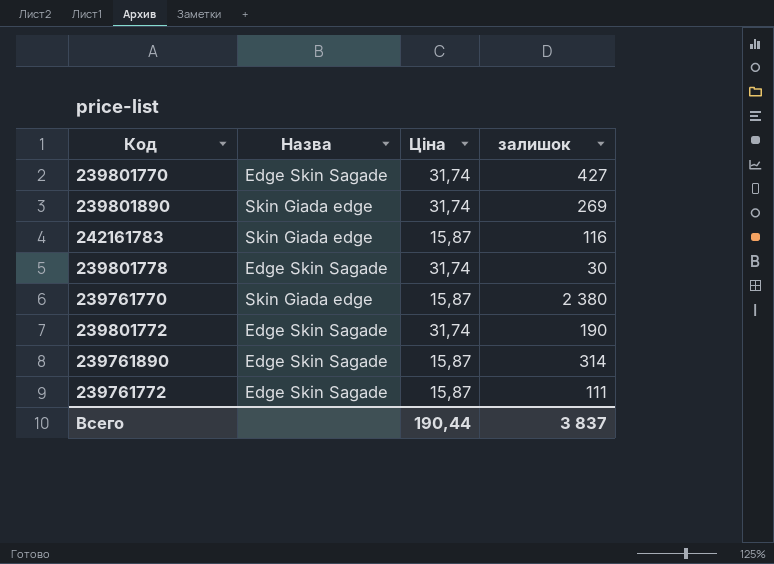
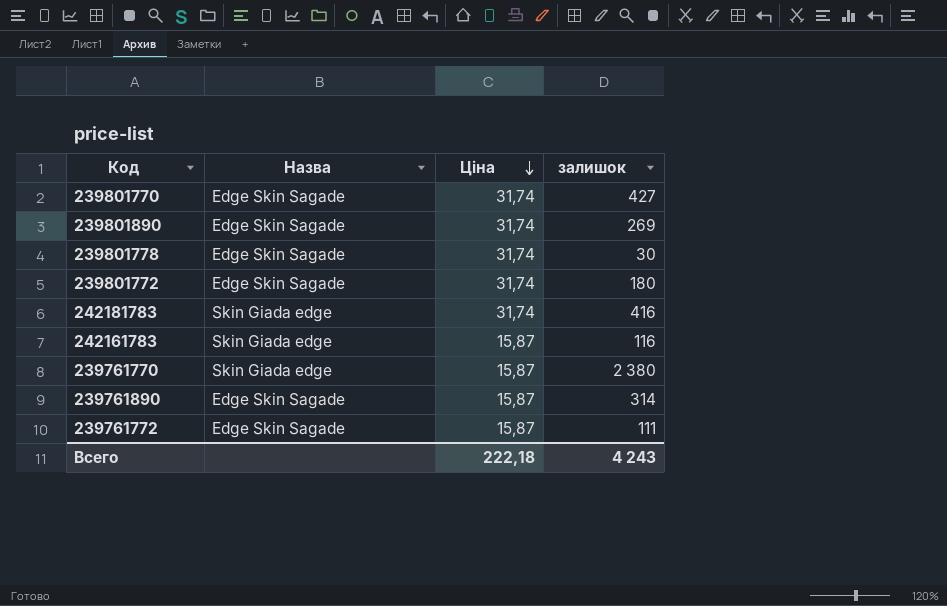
row order: none -> Ціна descending
239801890 | Назва: Skin Giada edge -> Edge Skin Sagade
239801772 | залишок: 190 -> 180
row 242181783: none -> Skin Giada edge | 31,74 | 416
Всего | Ціна: 190,44 -> 222,18
Всего | залишок: 3 837 -> 4 243

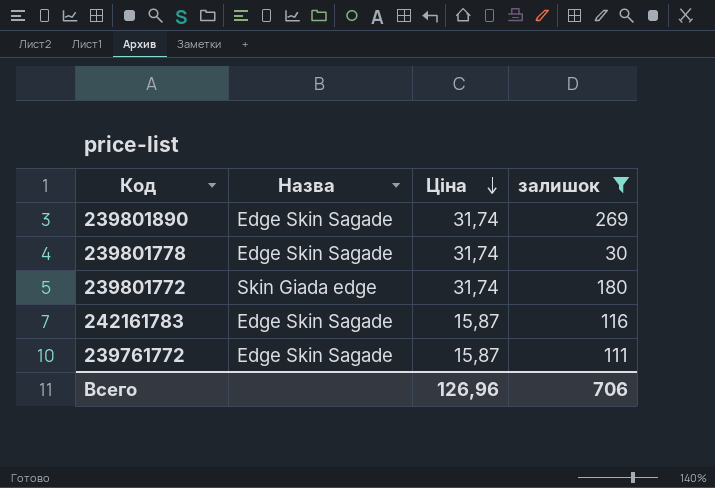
filter: none -> залишок <= 269
239801772 | Назва: Edge Skin Sagade -> Skin Giada edge
242161783 | Назва: Skin Giada edge -> Edge Skin Sagade
Всего | Ціна: 222,18 -> 126,96
Всего | залишок: 4 243 -> 706

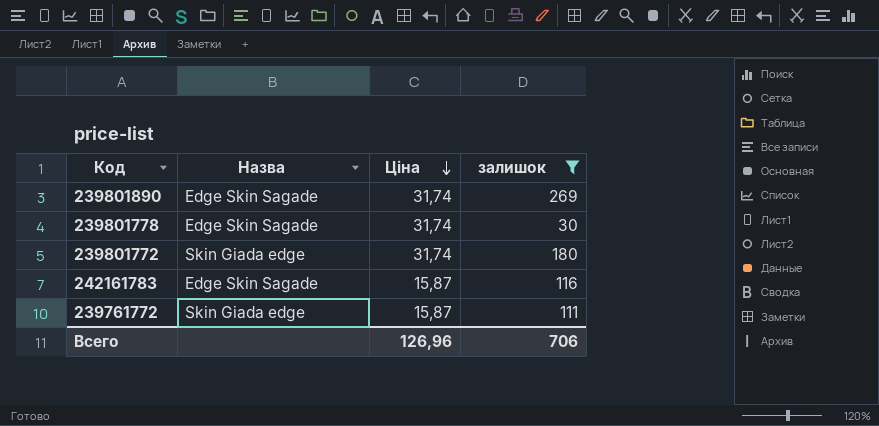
239761772 | Назва: Edge Skin Sagade -> Skin Giada edge

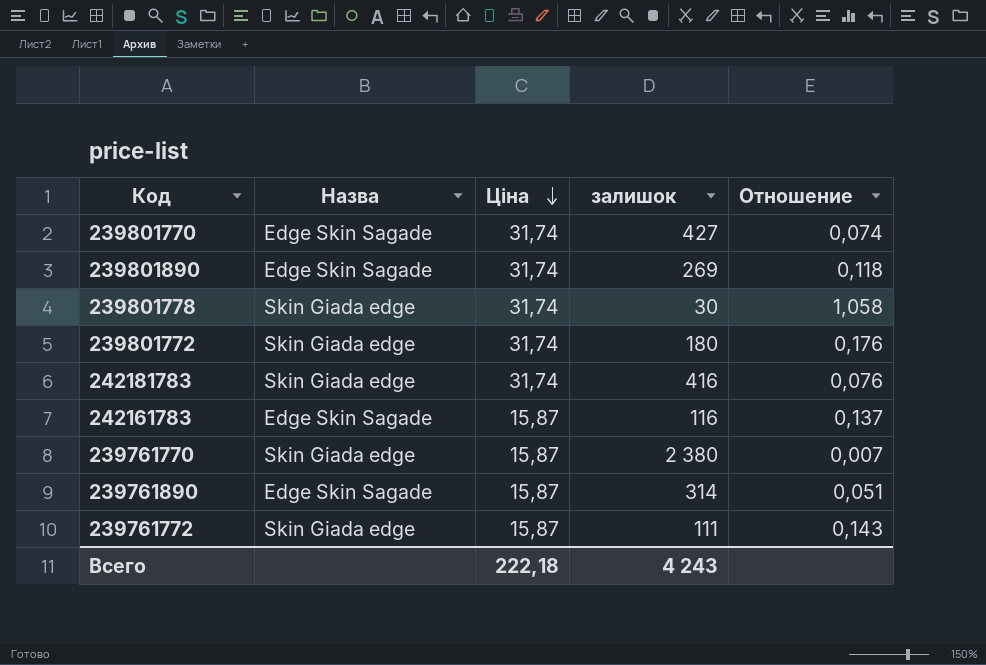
filter: залишок <= 269 -> none
column Отношение | formula: none -> [Ціна] / [залишок]
239801778 | Назва: Edge Skin Sagade -> Skin Giada edge
Всего | Ціна: 126,96 -> 222,18
Всего | залишок: 706 -> 4 243

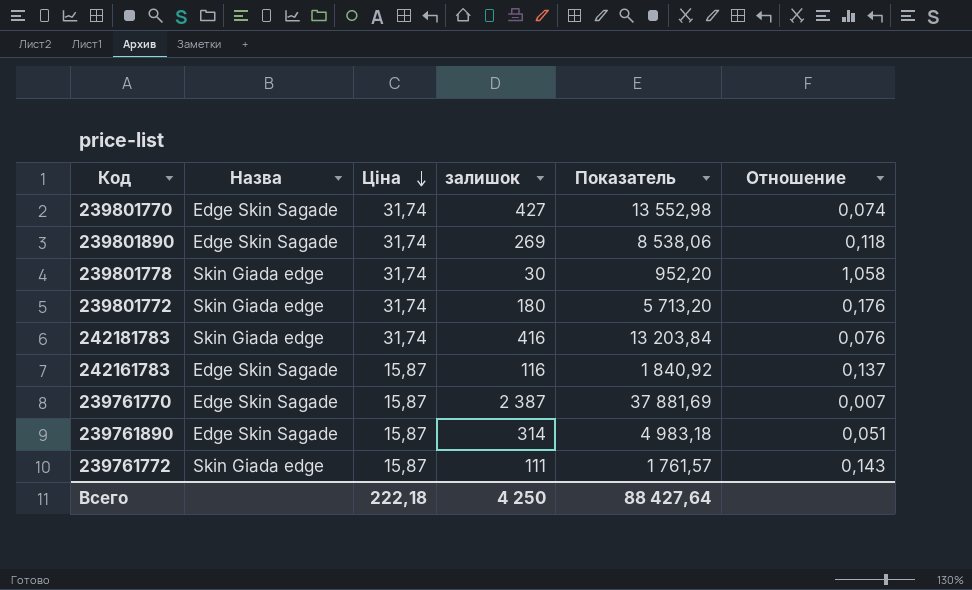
column Показатель | formula: none -> [Ціна] * [залишок]
239761770 | Назва: Skin Giada edge -> Edge Skin Sagade
239761770 | залишок: 2 380 -> 2 387
Всего | залишок: 4 243 -> 4 250

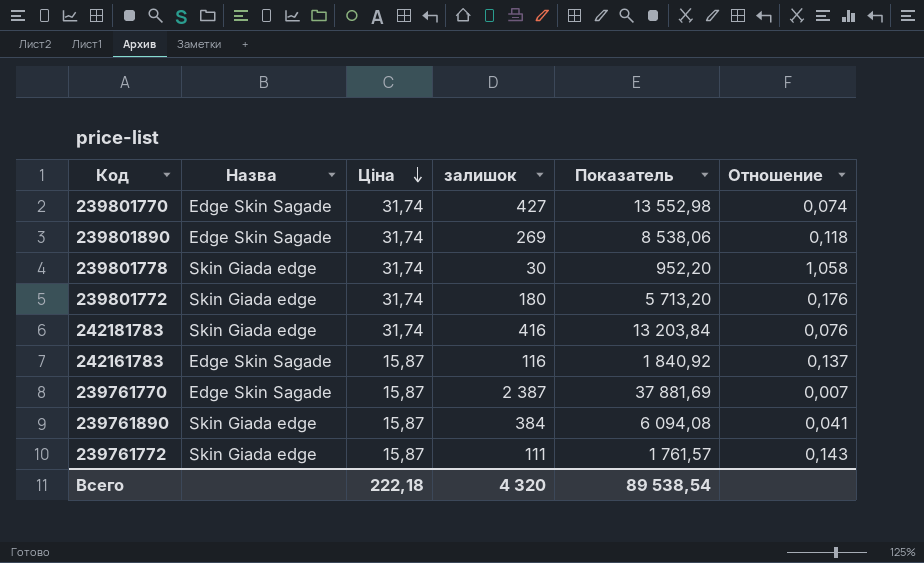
239761890 | Назва: Edge Skin Sagade -> Skin Giada edge
239761890 | залишок: 314 -> 384
239761890 | Показатель: 4 983,18 -> 6 094,08
239761890 | Отношение: 0,051 -> 0,041
Всего | залишок: 4 250 -> 4 320
Всего | Показатель: 88 427,64 -> 89 538,54

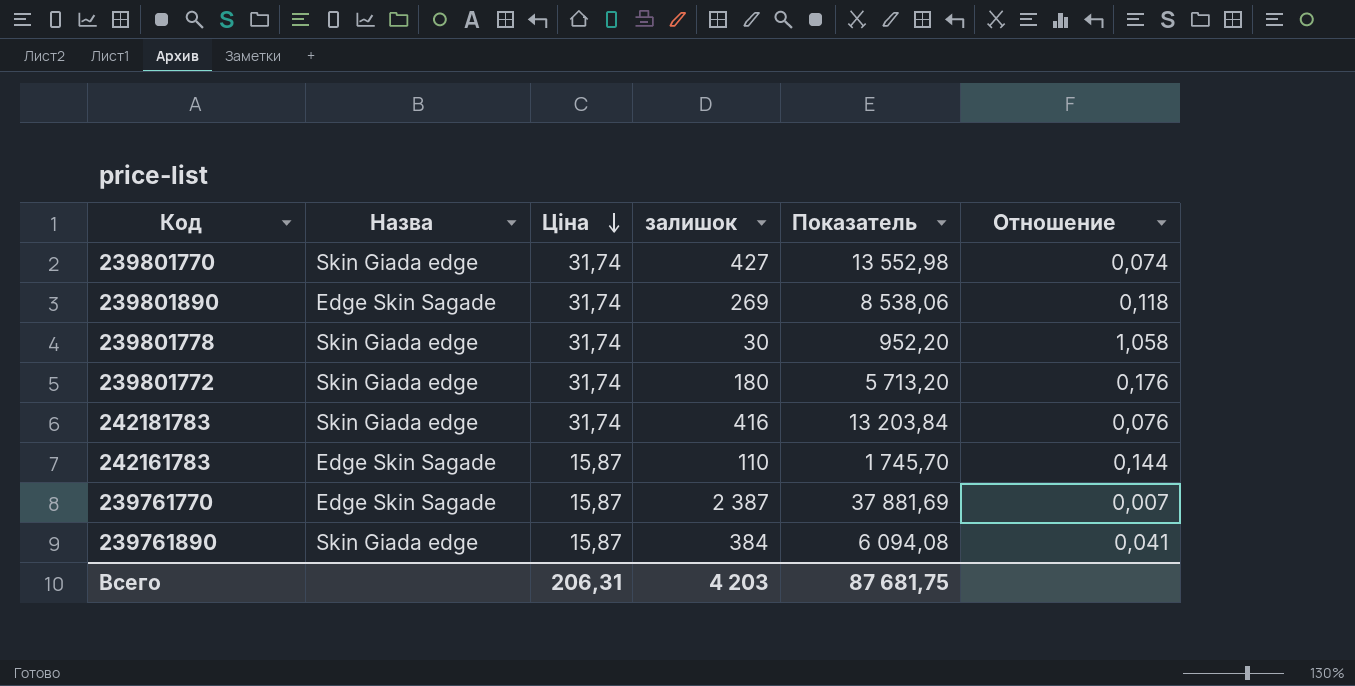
row 239761772: Skin Giada edge | 15,87 | 111 | 1 761,57 | 0,143 -> none
239801770 | Назва: Edge Skin Sagade -> Skin Giada edge
242161783 | залишок: 116 -> 110
242161783 | Показатель: 1 840,92 -> 1 745,70
242161783 | Отношение: 0,137 -> 0,144
Всего | Ціна: 222,18 -> 206,31
Всего | залишок: 4 320 -> 4 203
Всего | Показатель: 89 538,54 -> 87 681,75

